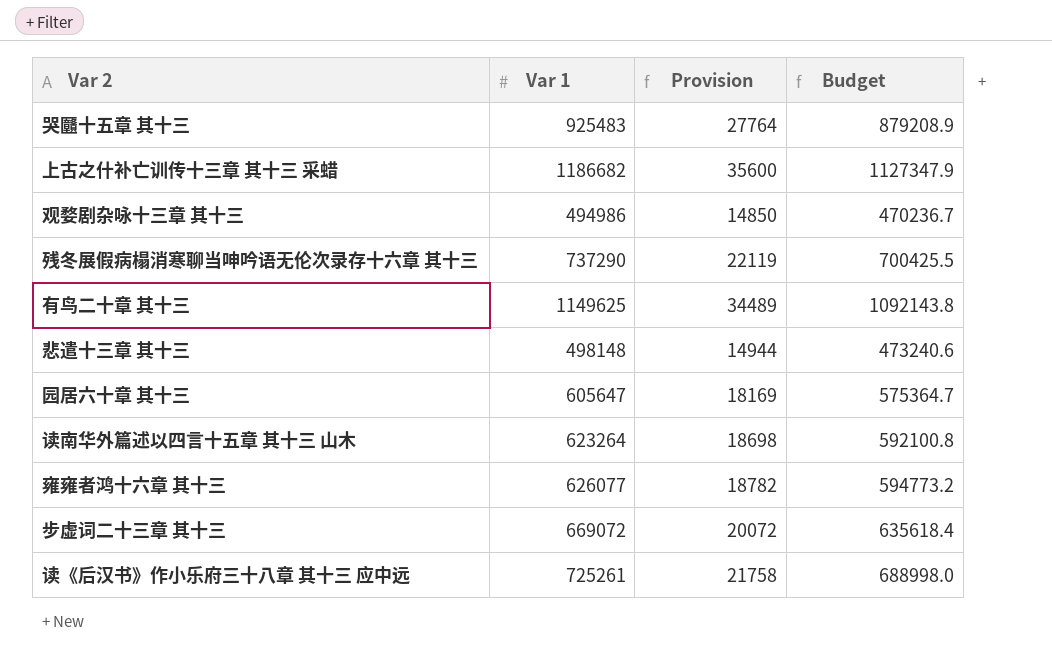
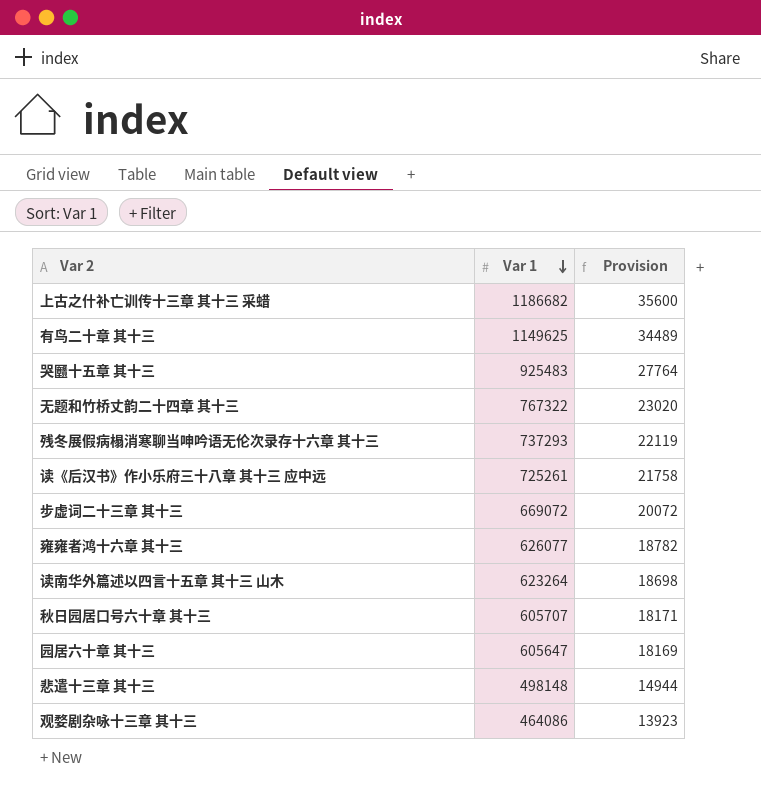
row order: none -> Var 1 descending
column Budget | formula: [Var 1] * 0.95 -> none
row 无题和竹桥丈韵二十四章 其十三: none -> 767322 | 23020
残冬展假病榻消寒聊当呻吟语无伦次录存十六章 其十三 | Var 1: 737290 -> 737293
row 秋日园居口号六十章 其十三: none -> 605707 | 18171
观婺剧杂咏十三章 其十三 | Var 1: 494986 -> 464086
观婺剧杂咏十三章 其十三 | Provision: 14850 -> 13923

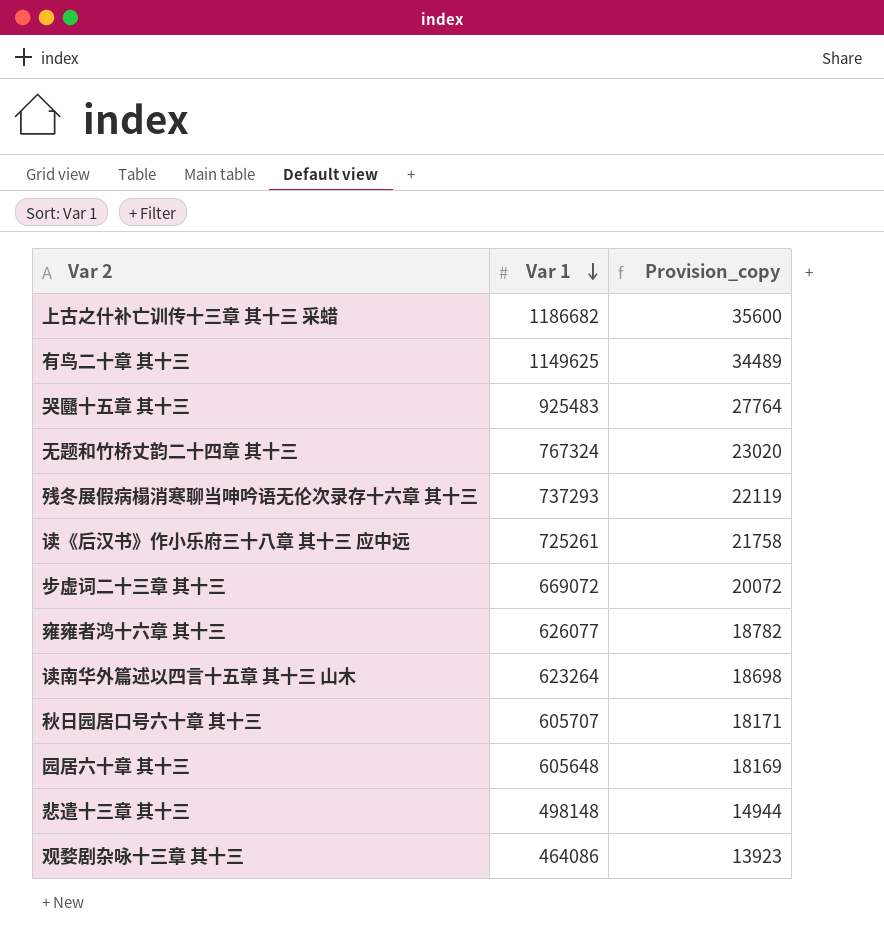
column name: Provision -> Provision_copy
无题和竹桥丈韵二十四章 其十三 | Var 1: 767322 -> 767324
园居六十章 其十三 | Var 1: 605647 -> 605648

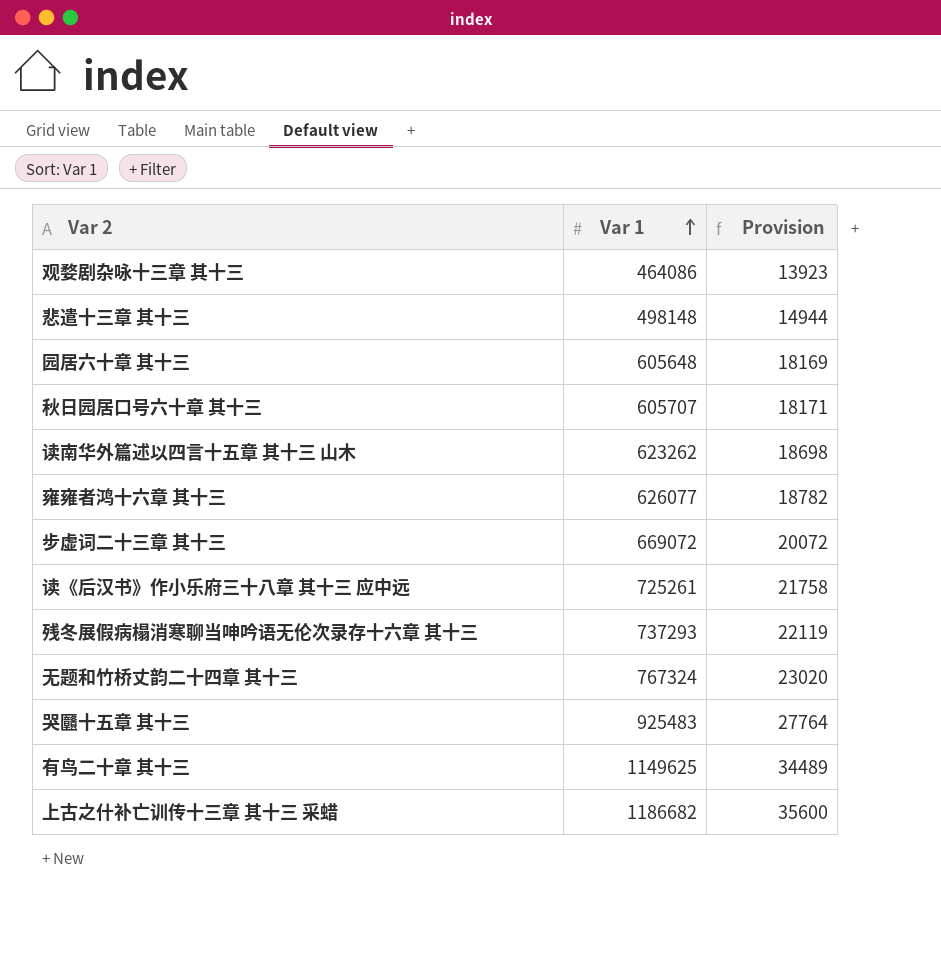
row order: Var 1 descending -> Var 1 ascending
column name: Provision_copy -> Provision
读南华外篇述以四言十五章 其十三 山木 | Var 1: 623264 -> 623262

